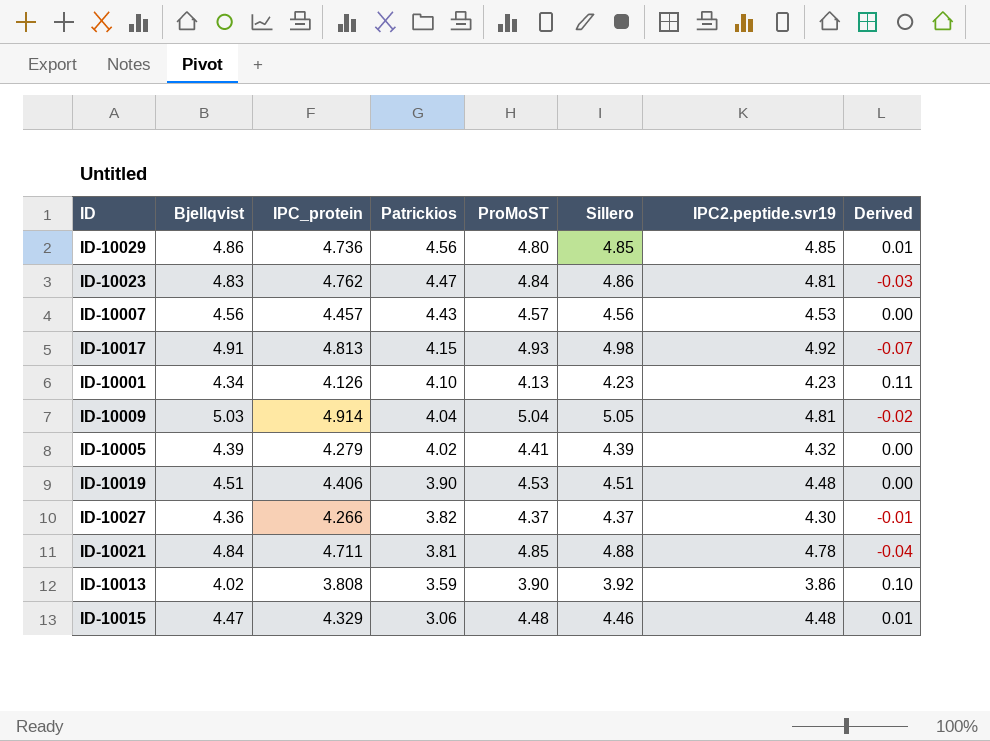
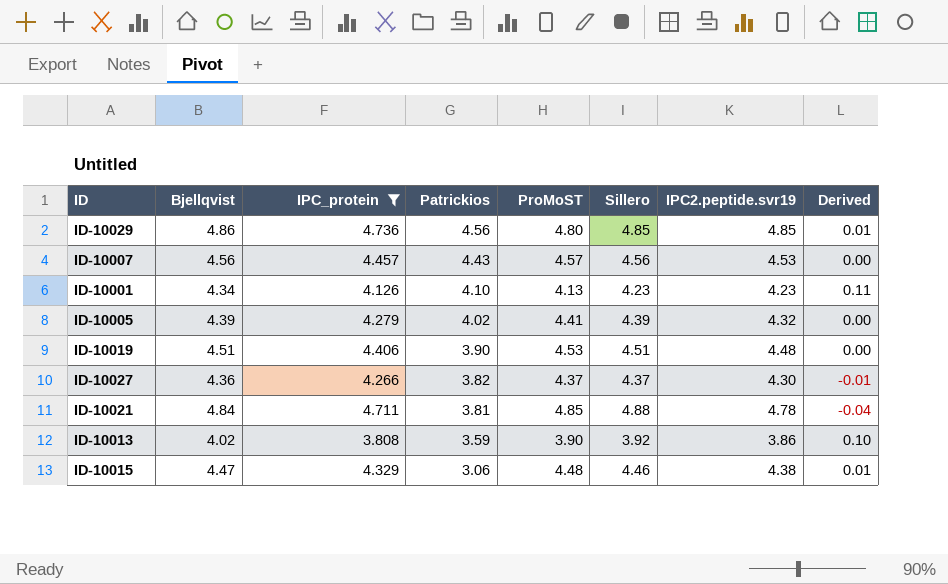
filter: none -> IPC_protein <= 4.736
ID-10015 | IPC2.peptide.svr19: 4.48 -> 4.38

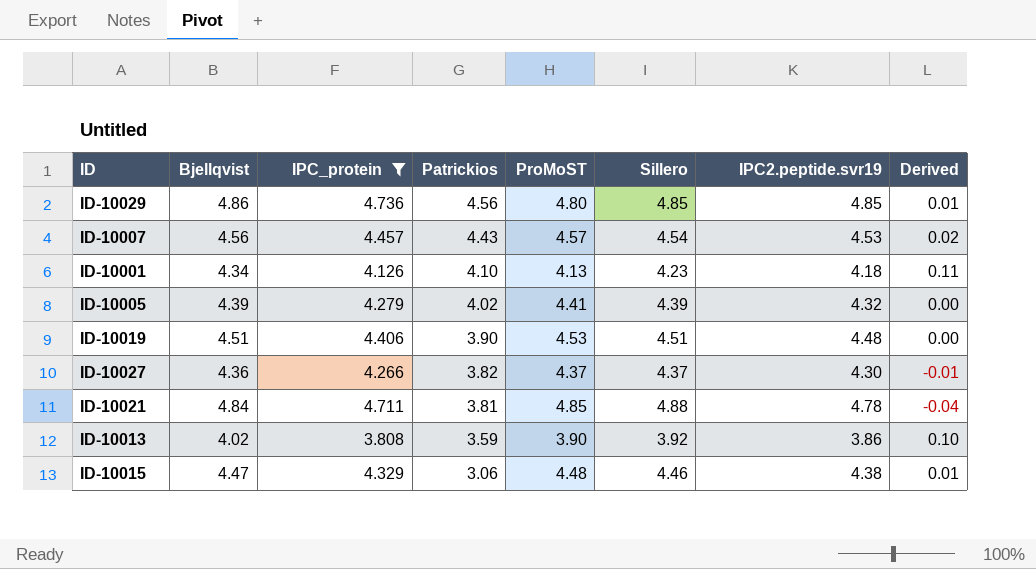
ID-10007 | Sillero: 4.56 -> 4.54
ID-10007 | Derived: 0.00 -> 0.02
ID-10001 | IPC2.peptide.svr19: 4.23 -> 4.18

